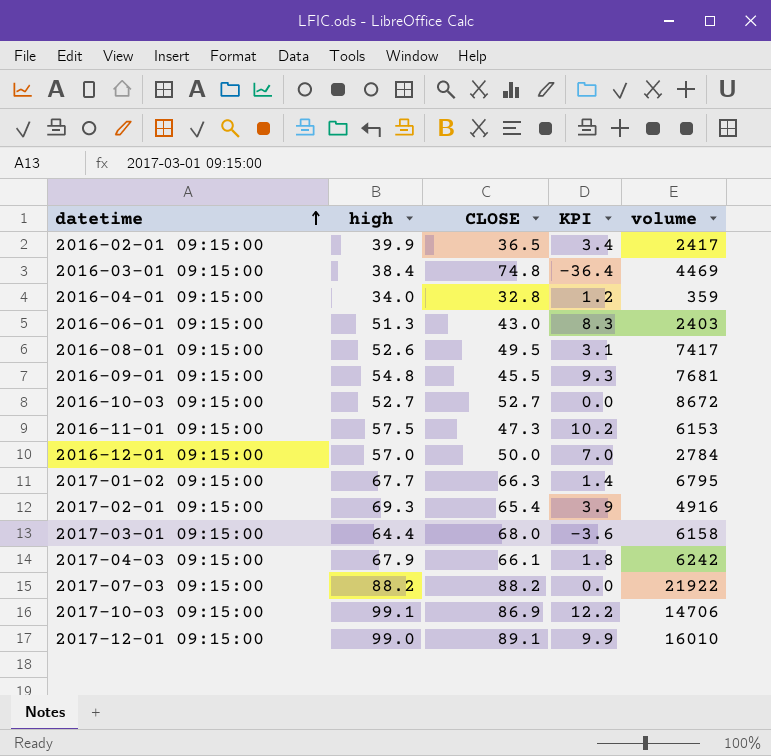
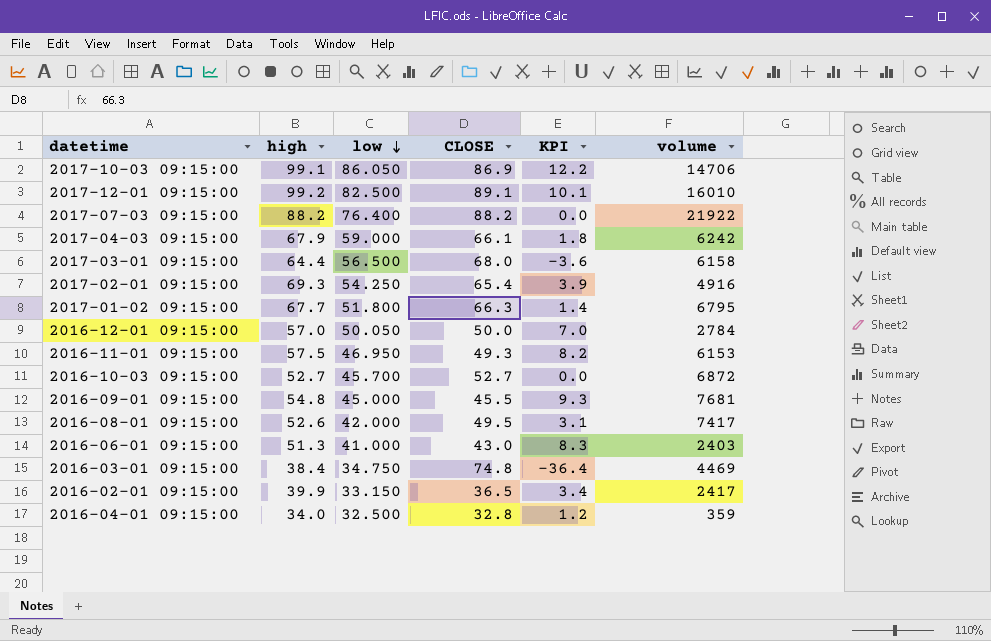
row order: datetime ascending -> low descending
column low | position: none -> 3
2017-12-01 09:15:00 | high: 99.0 -> 99.2
2017-12-01 09:15:00 | KPI: 9.9 -> 10.1
2016-11-01 09:15:00 | CLOSE: 47.3 -> 49.3
2016-11-01 09:15:00 | KPI: 10.2 -> 8.2
2016-10-03 09:15:00 | volume: 8672 -> 6872

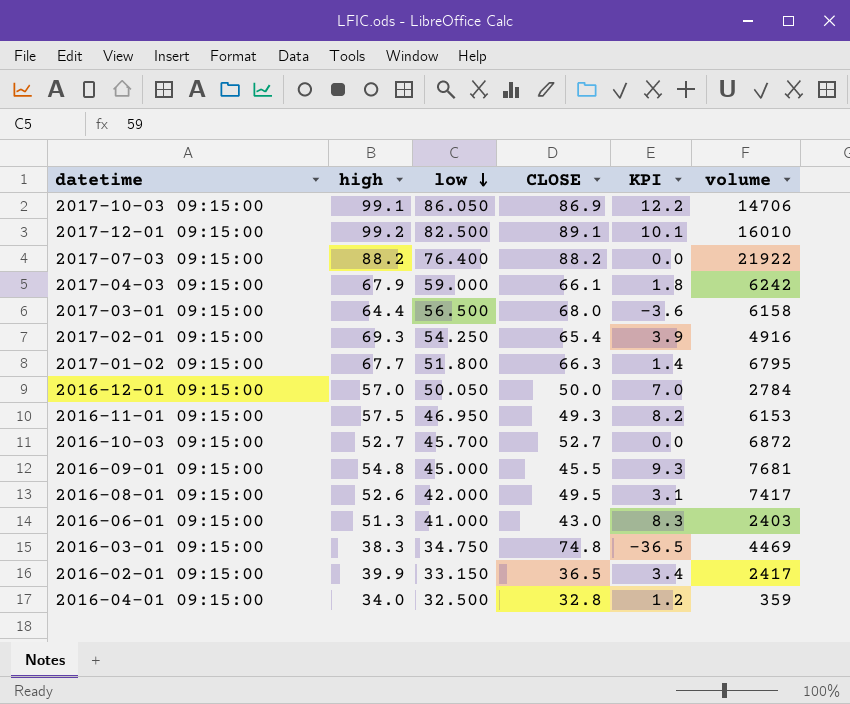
2016-03-01 09:15:00 | high: 38.4 -> 38.3
2016-03-01 09:15:00 | KPI: -36.4 -> -36.5

